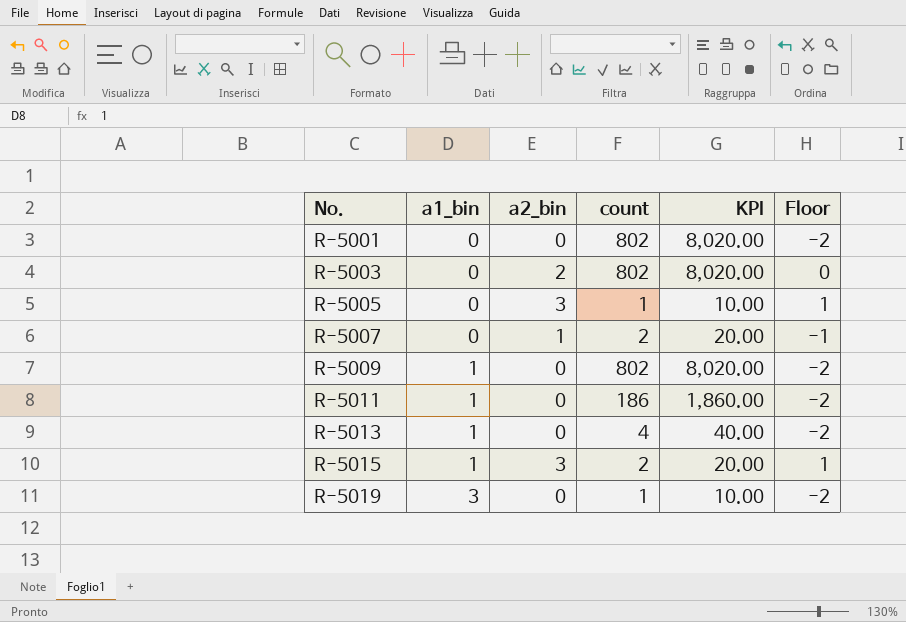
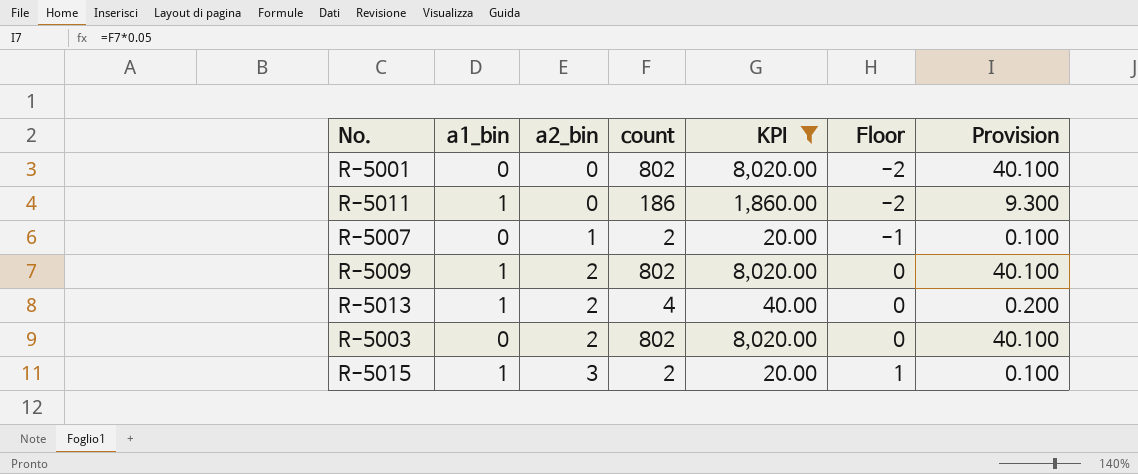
filter: none -> KPI != 10.00
row order: No. ascending -> a2_bin ascending
column Provision | formula: none -> [count] * 0.05
R-5009 | a2_bin: 0 -> 2
R-5009 | Floor: -2 -> 0
R-5013 | a2_bin: 0 -> 2
R-5013 | Floor: -2 -> 0

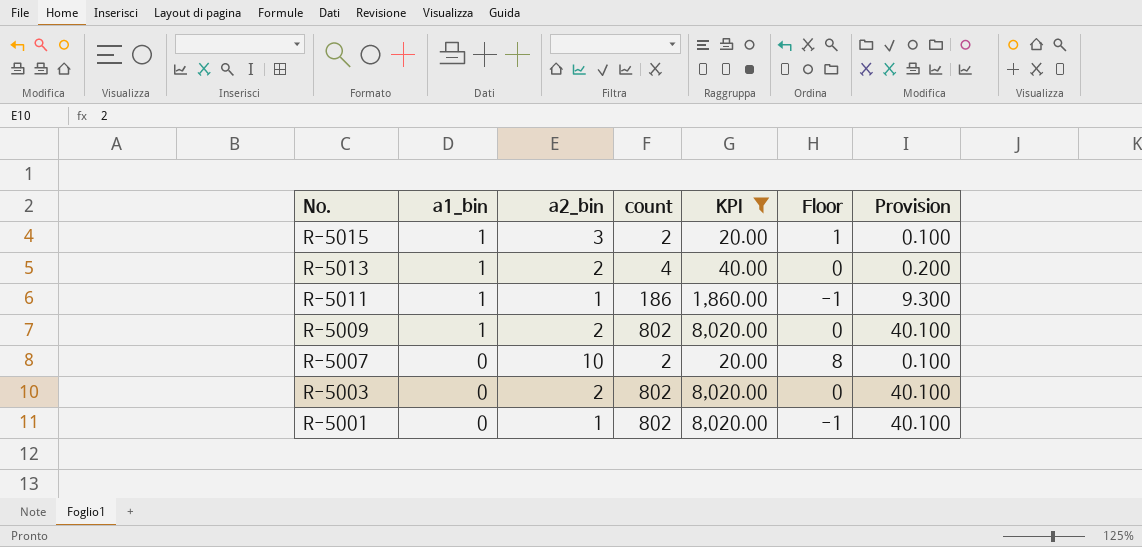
row order: a2_bin ascending -> No. descending
R-5011 | a2_bin: 0 -> 1
R-5011 | Floor: -2 -> -1
R-5007 | a2_bin: 1 -> 10
R-5007 | Floor: -1 -> 8
R-5001 | a2_bin: 0 -> 1
R-5001 | Floor: -2 -> -1

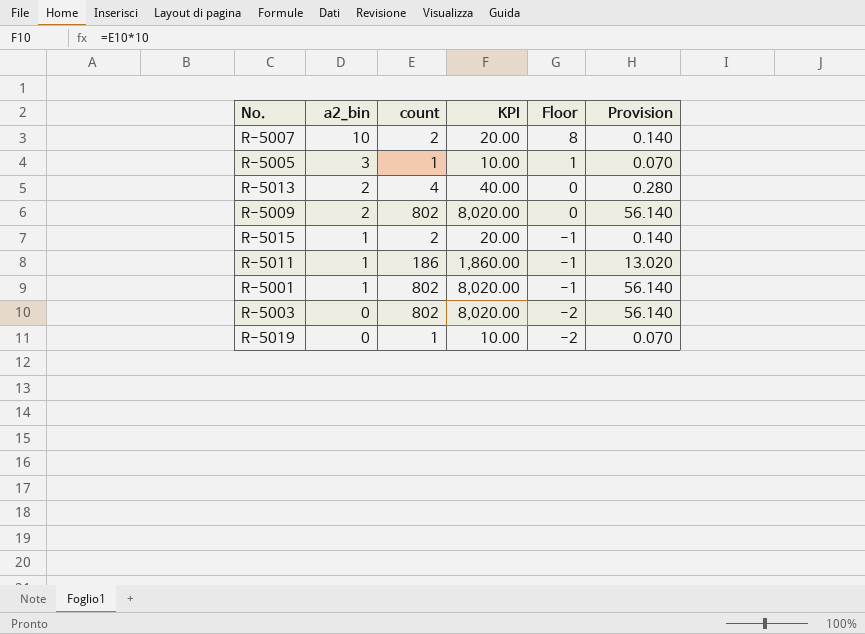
filter: KPI != 10.00 -> none
row order: No. descending -> a2_bin descending
column a1_bin | position: 2 -> none
column Provision | formula: [count] * 0.05 -> [count] * 0.07
R-5015 | a2_bin: 3 -> 1
R-5015 | Floor: 1 -> -1
R-5003 | a2_bin: 2 -> 0
R-5003 | Floor: 0 -> -2

